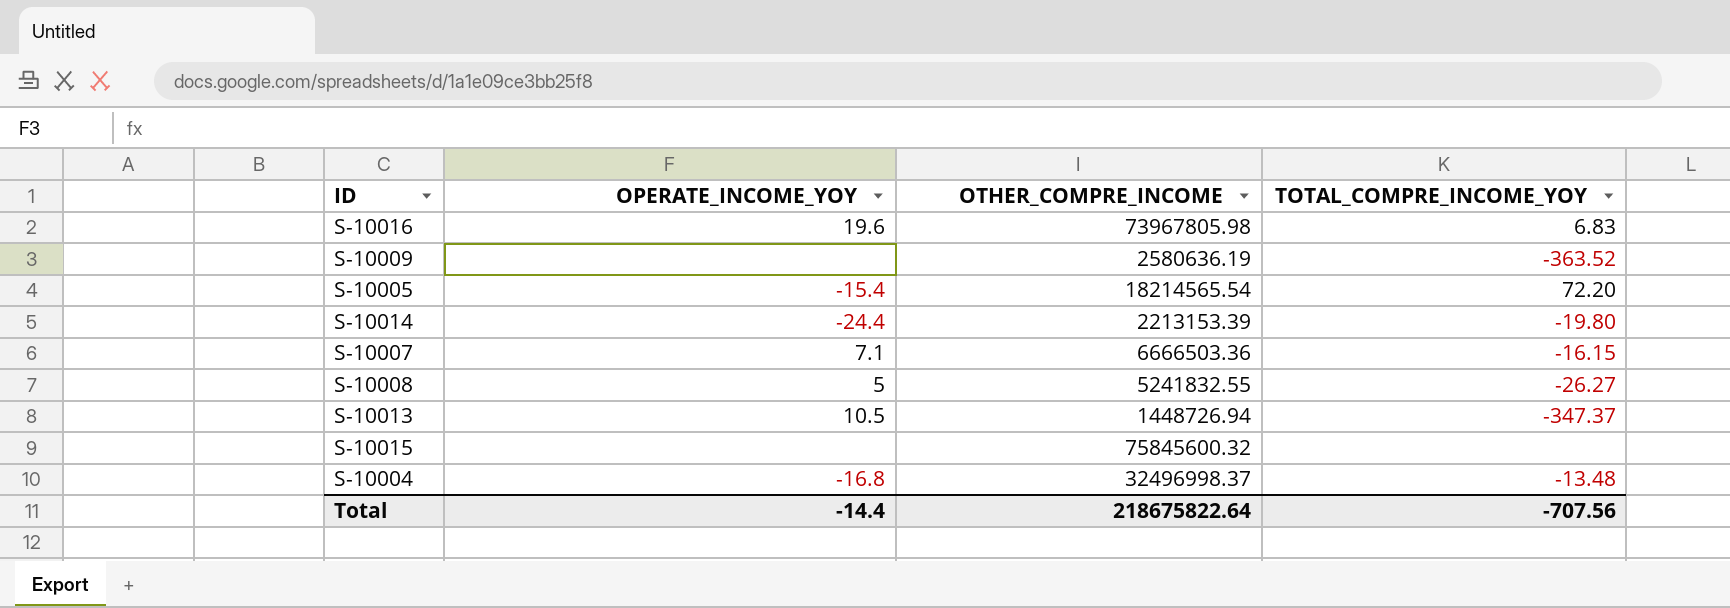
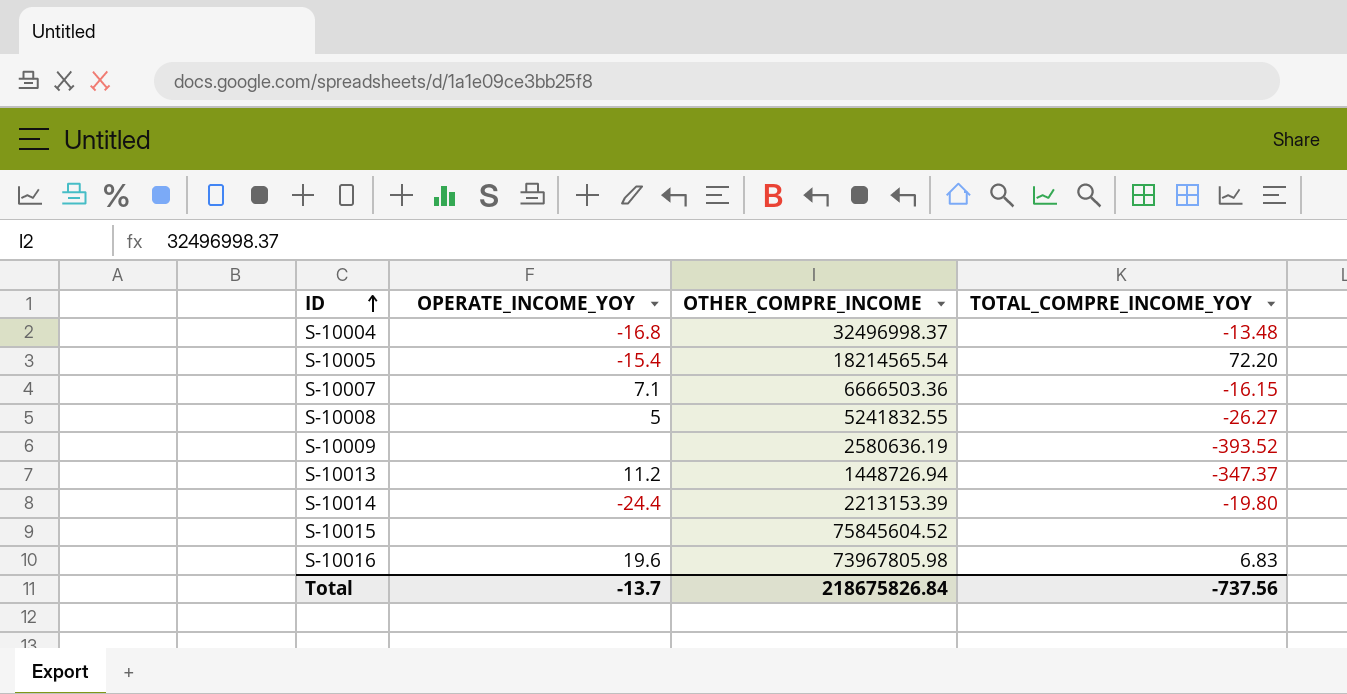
row order: none -> ID ascending
S-10009 | TOTAL_COMPRE_INCOME_YOY: -363.52 -> -393.52
S-10013 | OPERATE_INCOME_YOY: 10.5 -> 11.2
S-10015 | OTHER_COMPRE_INCOME: 75845600.32 -> 75845604.52
Total | OPERATE_INCOME_YOY: -14.4 -> -13.7
Total | OTHER_COMPRE_INCOME: 218675822.64 -> 218675826.84
Total | TOTAL_COMPRE_INCOME_YOY: -707.56 -> -737.56

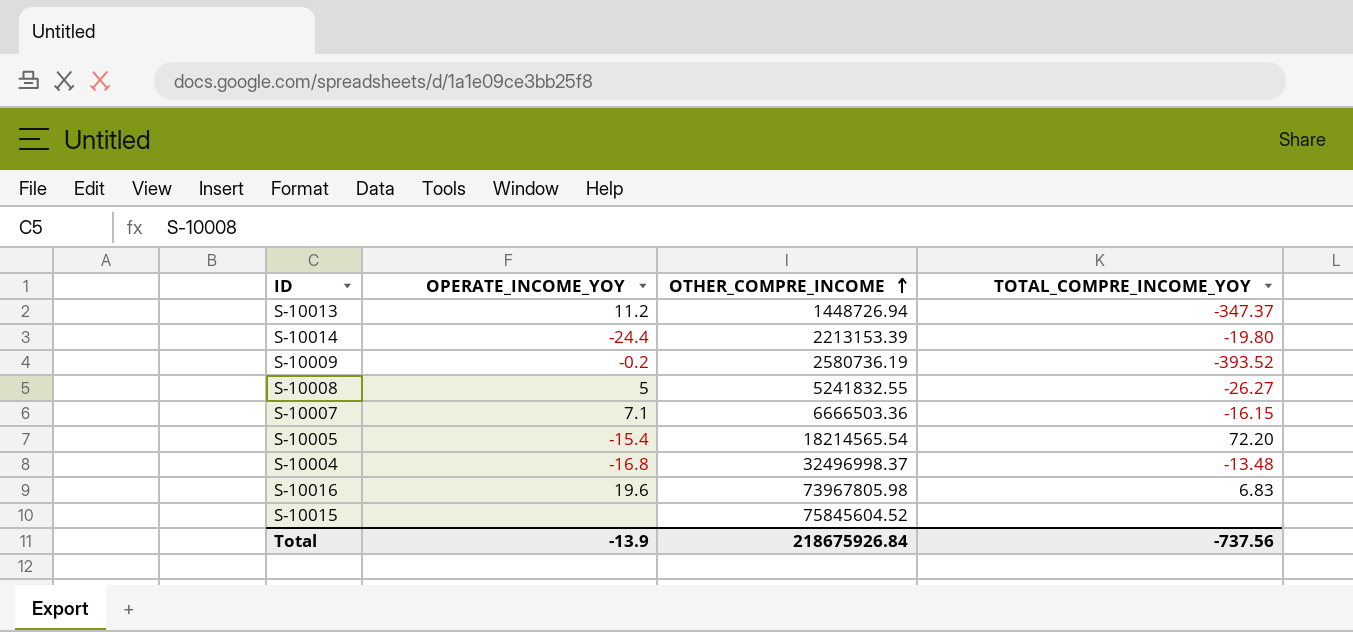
row order: ID ascending -> OTHER_COMPRE_INCOME ascending
S-10009 | OPERATE_INCOME_YOY: none -> -0.2
S-10009 | OTHER_COMPRE_INCOME: 2580636.19 -> 2580736.19
Total | OPERATE_INCOME_YOY: -13.7 -> -13.9
Total | OTHER_COMPRE_INCOME: 218675826.84 -> 218675926.84

